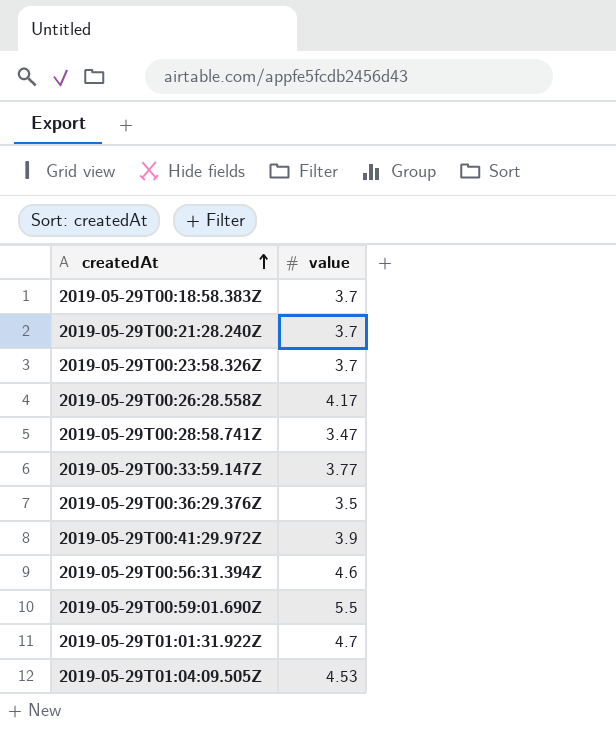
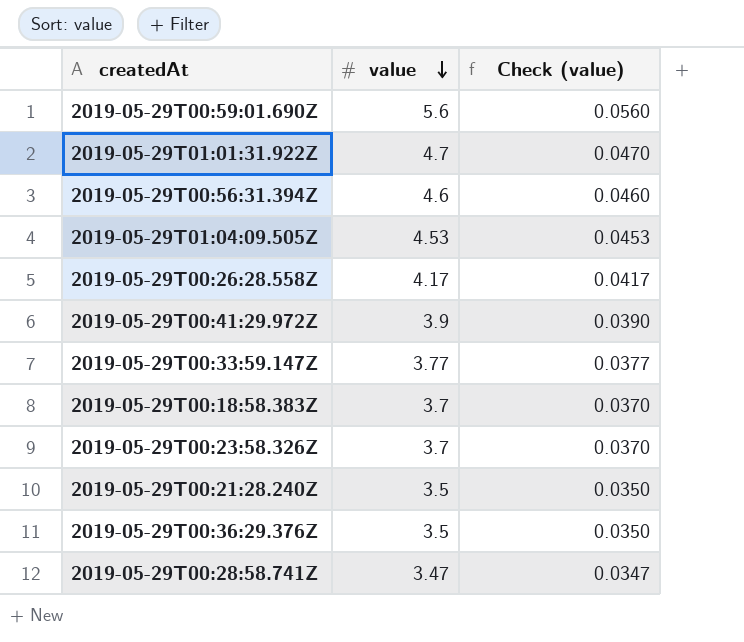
row order: createdAt ascending -> value descending
column Check (value) | formula: none -> [value] * 0.01
2019-05-29T00:59:01.690Z | value: 5.5 -> 5.6
2019-05-29T00:21:28.240Z | value: 3.7 -> 3.5

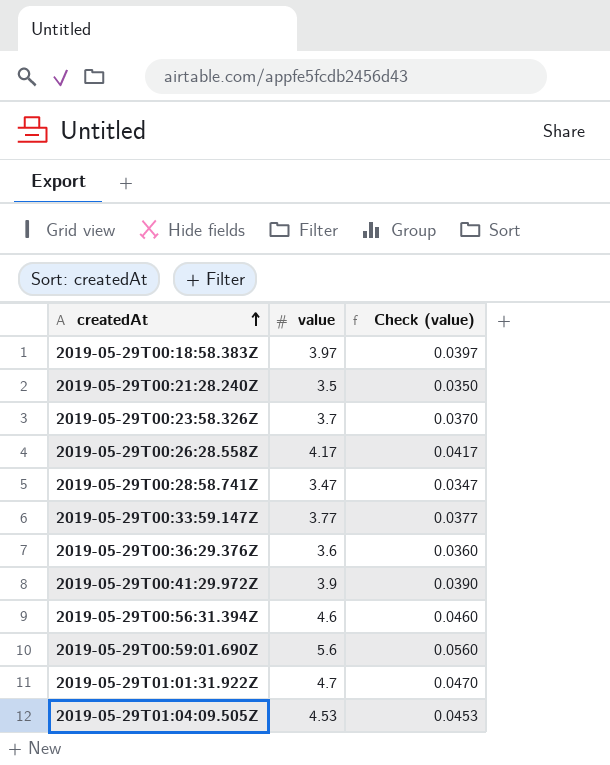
row order: value descending -> createdAt ascending
2019-05-29T00:18:58.383Z | value: 3.7 -> 3.97
2019-05-29T00:18:58.383Z | Check (value): 0.0370 -> 0.0397
2019-05-29T00:36:29.376Z | value: 3.5 -> 3.6
2019-05-29T00:36:29.376Z | Check (value): 0.0350 -> 0.0360

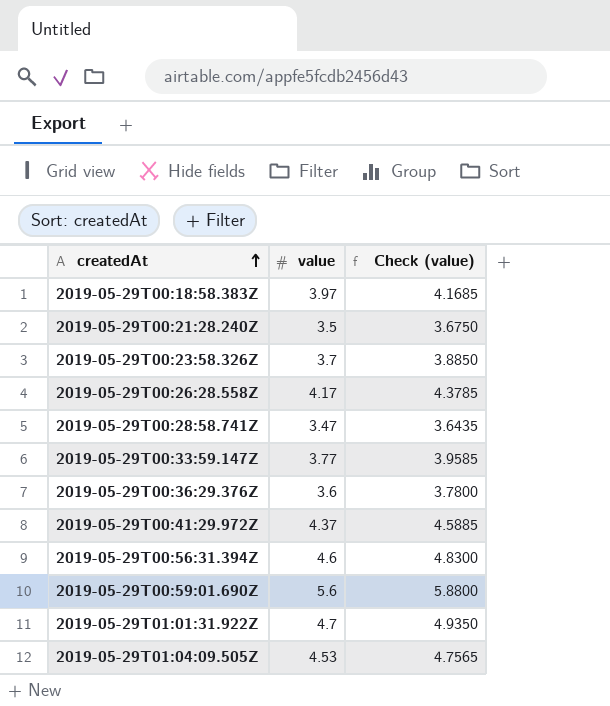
column Check (value) | formula: [value] * 0.01 -> [value] * 1.05
2019-05-29T00:41:29.972Z | value: 3.9 -> 4.37

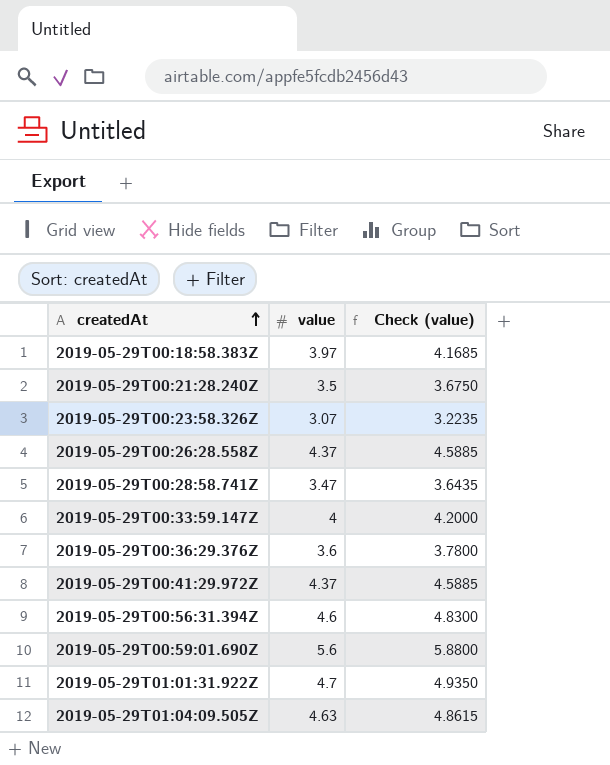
2019-05-29T00:23:58.326Z | value: 3.7 -> 3.07
2019-05-29T00:23:58.326Z | Check (value): 3.8850 -> 3.2235
2019-05-29T00:26:28.558Z | value: 4.17 -> 4.37
2019-05-29T00:26:28.558Z | Check (value): 4.3785 -> 4.5885
2019-05-29T00:33:59.147Z | value: 3.77 -> 4
2019-05-29T00:33:59.147Z | Check (value): 3.9585 -> 4.2000
2019-05-29T01:04:09.505Z | value: 4.53 -> 4.63
2019-05-29T01:04:09.505Z | Check (value): 4.7565 -> 4.8615

